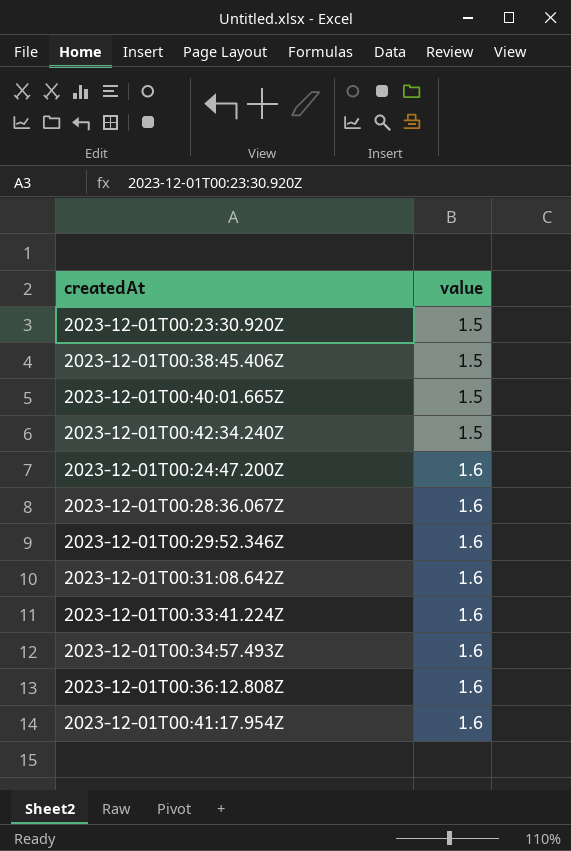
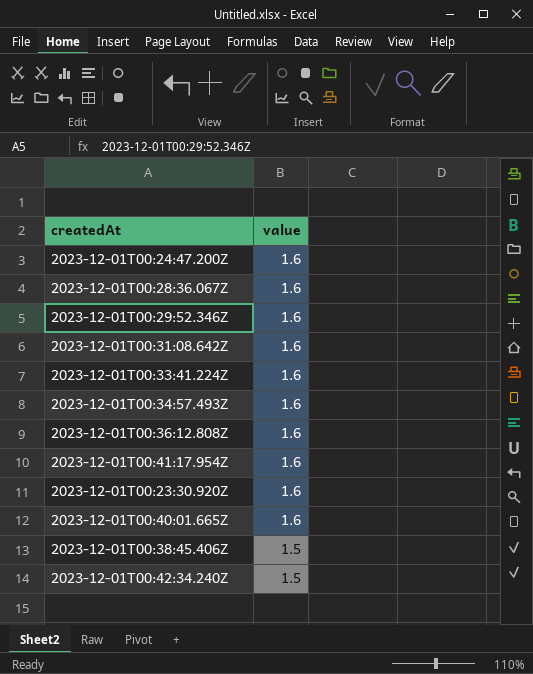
row order: value ascending -> value descending
2023-12-01T00:23:30.920Z | value: 1.5 -> 1.6
2023-12-01T00:40:01.665Z | value: 1.5 -> 1.6

